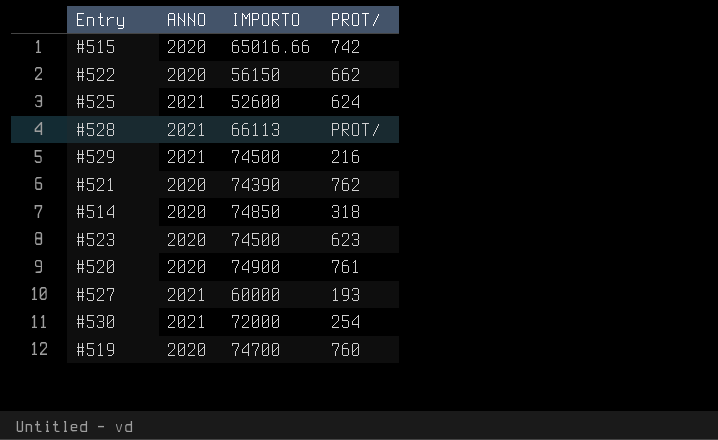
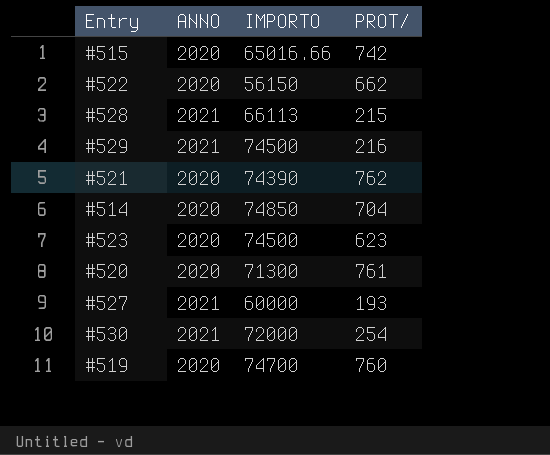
row #525: 2021 | 52600 | 624 -> none
#528 | PROT/: PROT/ -> 215
#514 | PROT/: 318 -> 704
#520 | IMPORTO: 74900 -> 71300

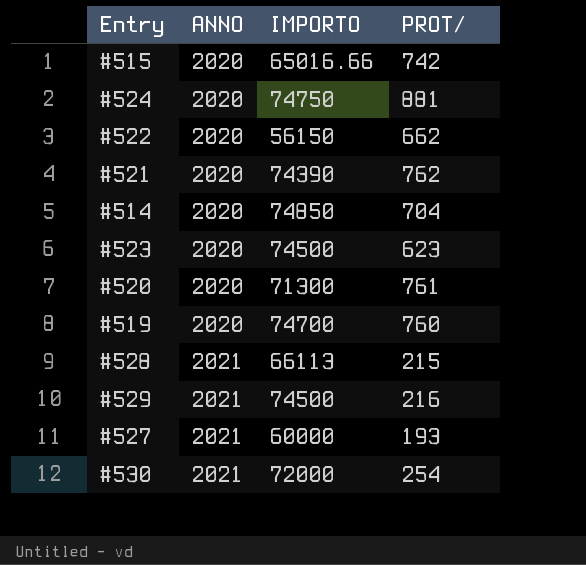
row order: none -> ANNO ascending
row #524: none -> 2020 | 74750 | 881

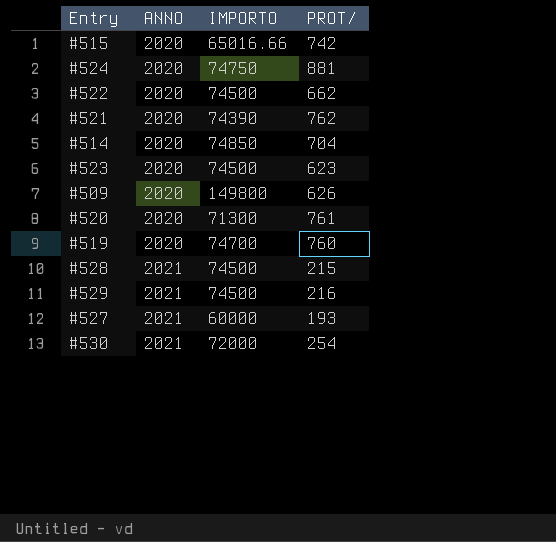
#522 | IMPORTO: 56150 -> 74500
row #509: none -> 2020 | 149800 | 626
#528 | IMPORTO: 66113 -> 74500

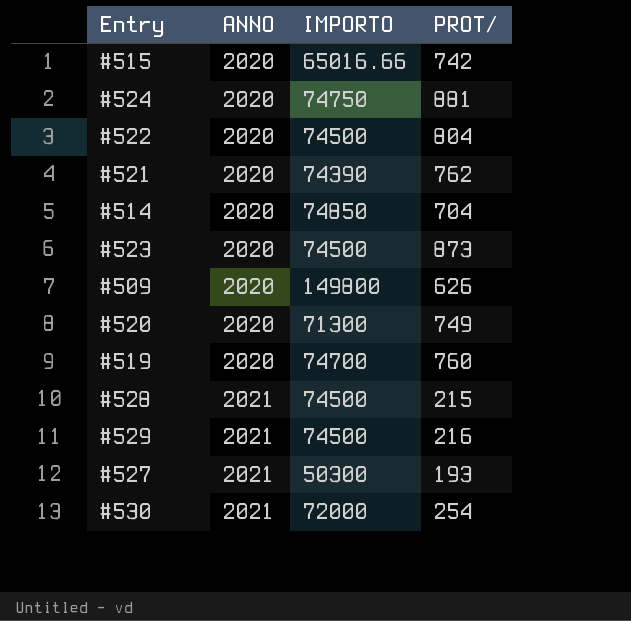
#522 | PROT/: 662 -> 804
#523 | PROT/: 623 -> 873
#520 | PROT/: 761 -> 749
#527 | IMPORTO: 60000 -> 50300

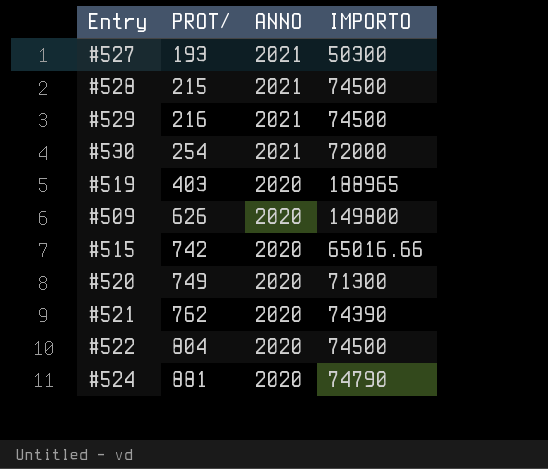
row order: ANNO ascending -> PROT/ ascending
column PROT/ | position: 4 -> 2
row #514: 2020 | 74850 | 704 -> none
row #523: 2020 | 74500 | 873 -> none
#519 | PROT/: 760 -> 403
#519 | IMPORTO: 74700 -> 188965
#524 | IMPORTO: 74750 -> 74790

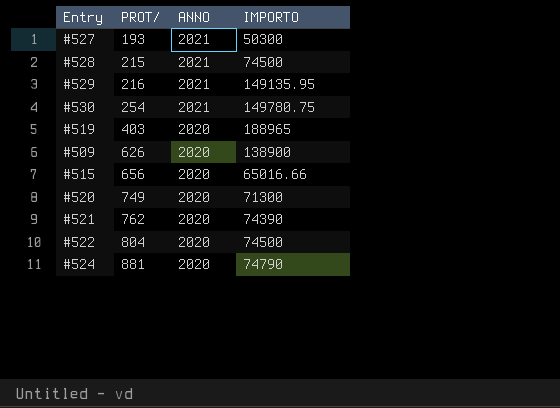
#529 | IMPORTO: 74500 -> 149135.95
#530 | IMPORTO: 72000 -> 149780.75
#509 | IMPORTO: 149800 -> 138900
#515 | PROT/: 742 -> 656

